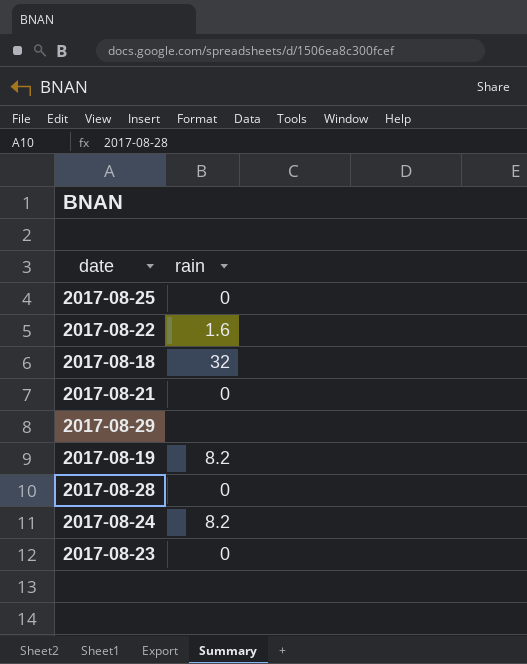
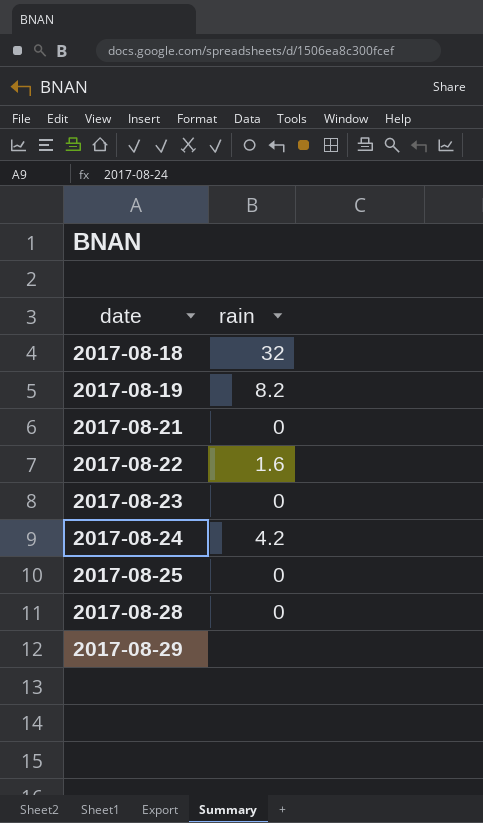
row order: none -> date ascending
2017-08-24 | rain: 8.2 -> 4.2

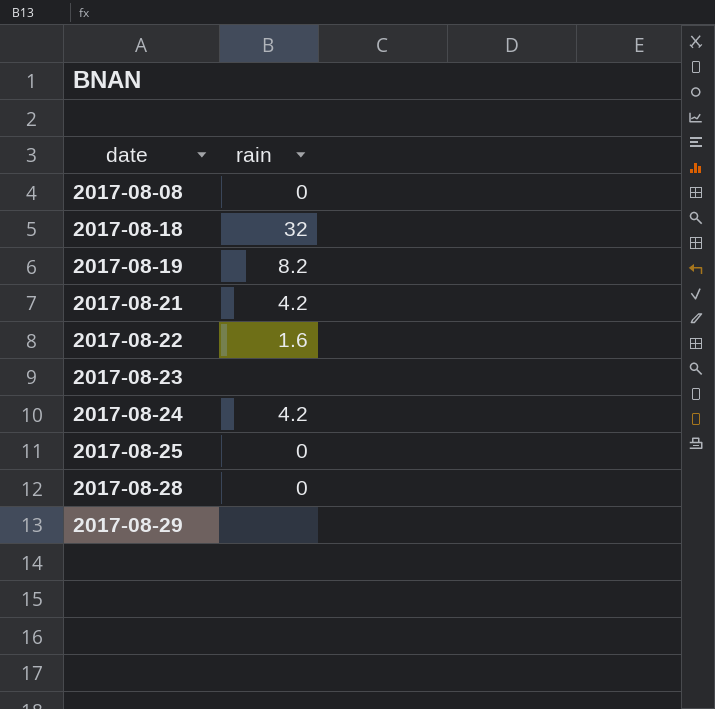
row 2017-08-08: none -> 0
2017-08-21 | rain: 0 -> 4.2
2017-08-23 | rain: 0 -> none

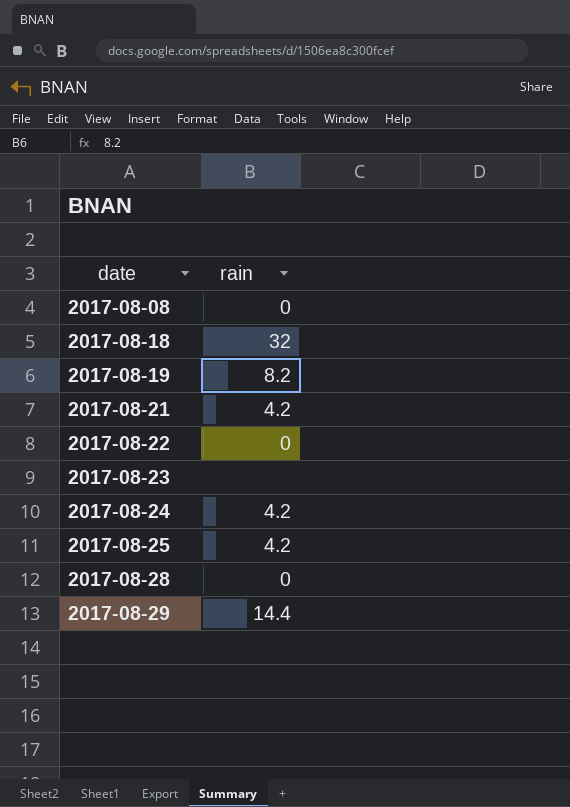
2017-08-22 | rain: 1.6 -> 0
2017-08-25 | rain: 0 -> 4.2
2017-08-29 | rain: none -> 14.4

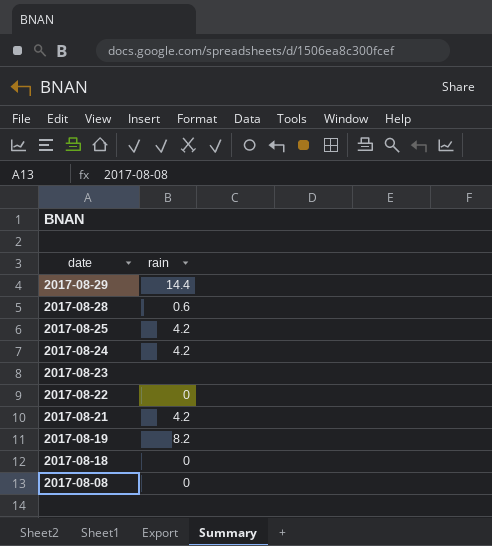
row order: date ascending -> date descending
2017-08-28 | rain: 0 -> 0.6
2017-08-18 | rain: 32 -> 0

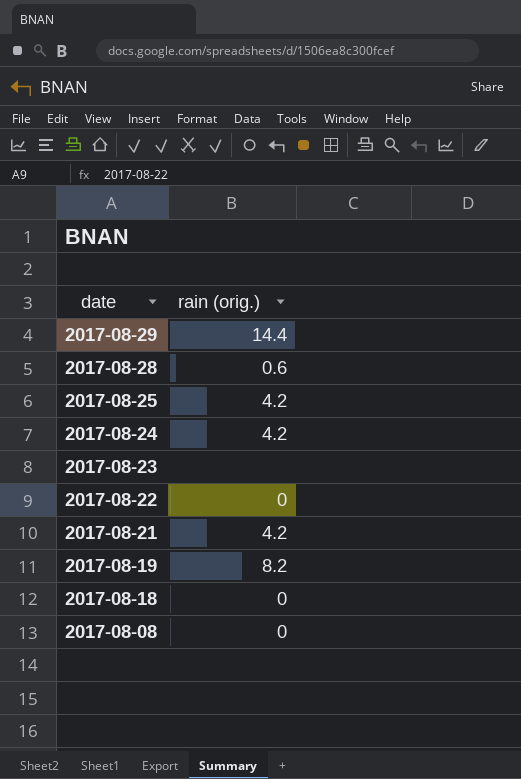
column name: rain -> rain (orig.)

